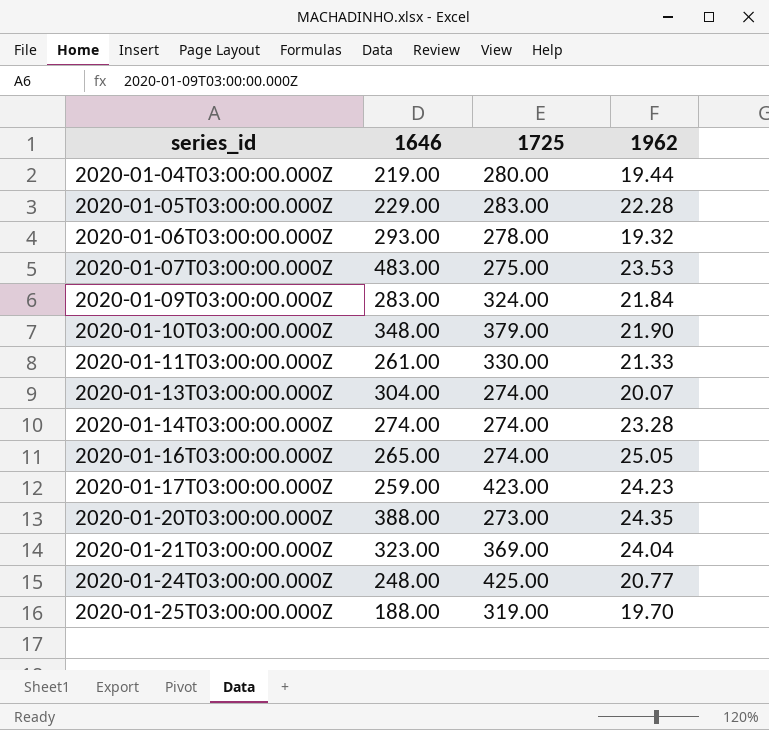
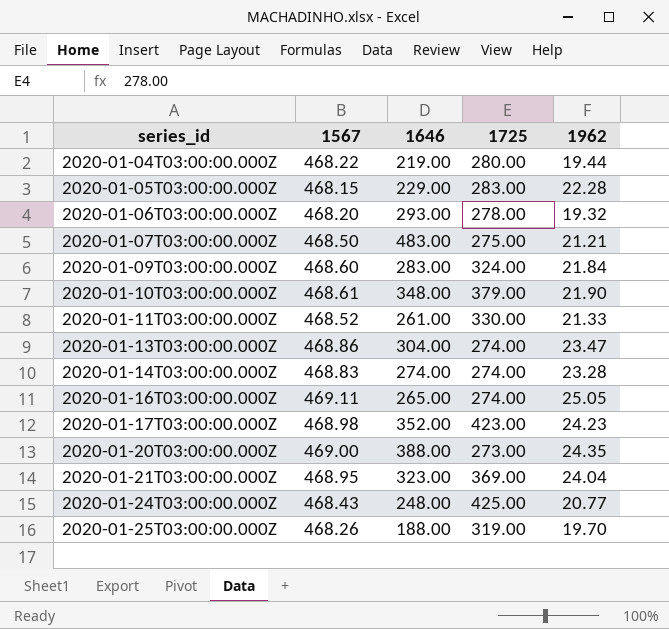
column 1567 | position: none -> 2
2020-01-07T03:00:00.000Z | 1962: 23.53 -> 21.21
2020-01-13T03:00:00.000Z | 1962: 20.07 -> 23.47
2020-01-17T03:00:00.000Z | 1646: 259.00 -> 352.00

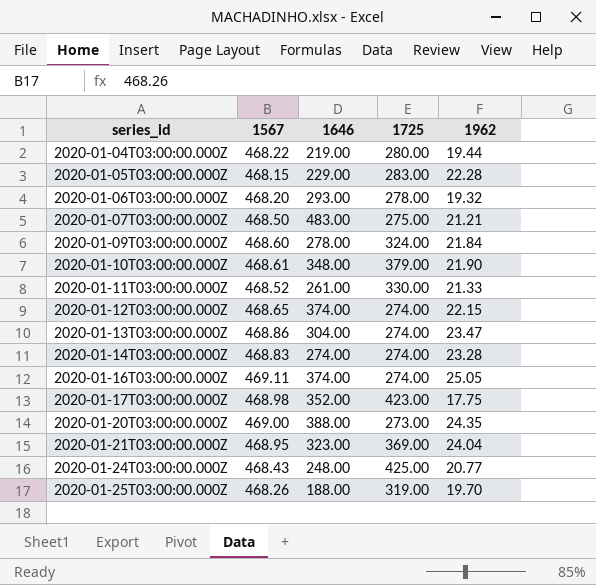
2020-01-09T03:00:00.000Z | 1646: 283.00 -> 278.00
row 2020-01-12T03:00:00.000Z: none -> 468.65 | 374.00 | 274.00 | 22.15
2020-01-16T03:00:00.000Z | 1646: 265.00 -> 374.00
2020-01-17T03:00:00.000Z | 1962: 24.23 -> 17.75

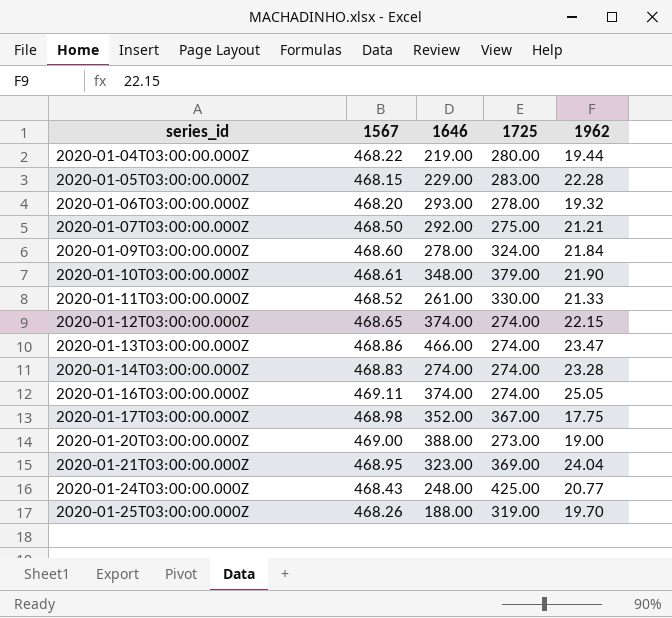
2020-01-07T03:00:00.000Z | 1646: 483.00 -> 292.00
2020-01-13T03:00:00.000Z | 1646: 304.00 -> 466.00
2020-01-17T03:00:00.000Z | 1725: 423.00 -> 367.00
2020-01-20T03:00:00.000Z | 1962: 24.35 -> 19.00

